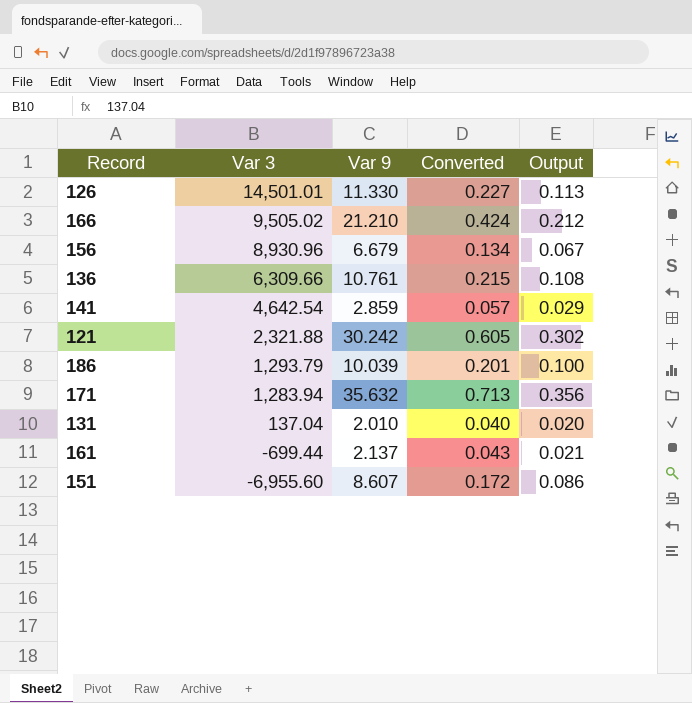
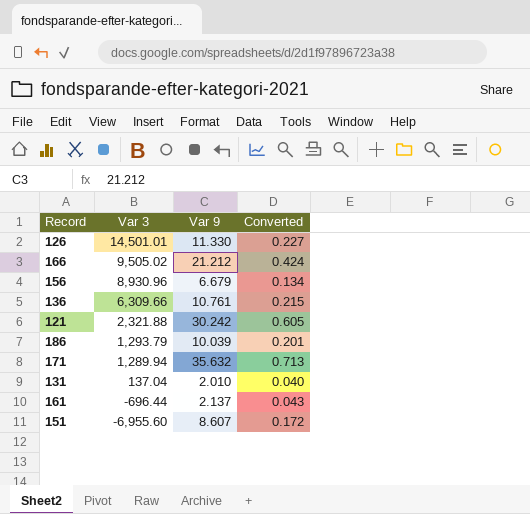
column Output | formula: [Var 9] * 0.01 -> none
row 141: 4,642.54 | 2.859 | 0.057 | 0.029 -> none
166 | Var 9: 21.210 -> 21.212
171 | Var 3: 1,283.94 -> 1,289.94
161 | Var 3: -699.44 -> -696.44

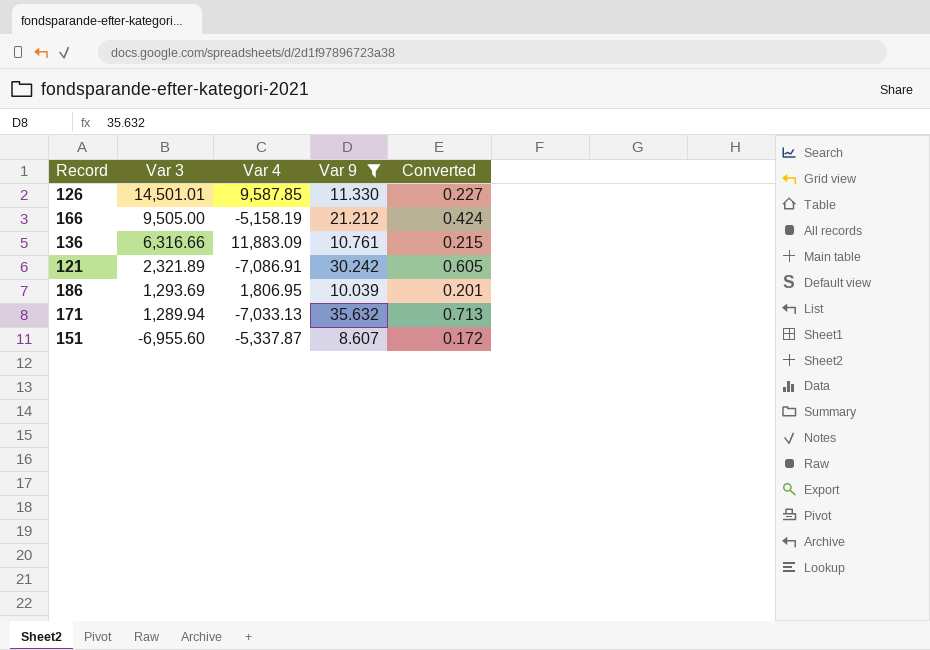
filter: none -> Var 9 >= 8.607
column Var 4 | position: none -> 3
166 | Var 3: 9,505.02 -> 9,505.00
136 | Var 3: 6,309.66 -> 6,316.66
121 | Var 3: 2,321.88 -> 2,321.89
186 | Var 3: 1,293.79 -> 1,293.69

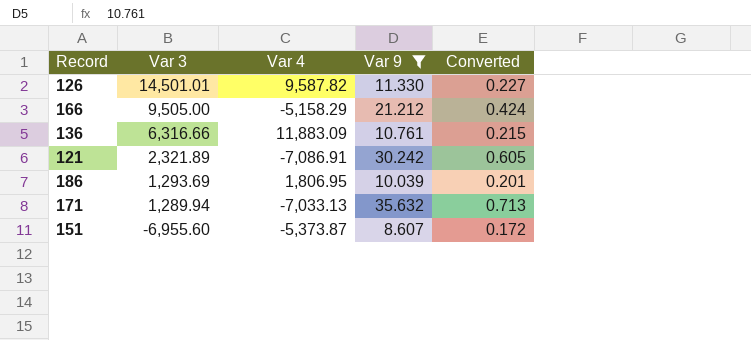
126 | Var 4: 9,587.85 -> 9,587.82
166 | Var 4: -5,158.19 -> -5,158.29
151 | Var 4: -5,337.87 -> -5,373.87

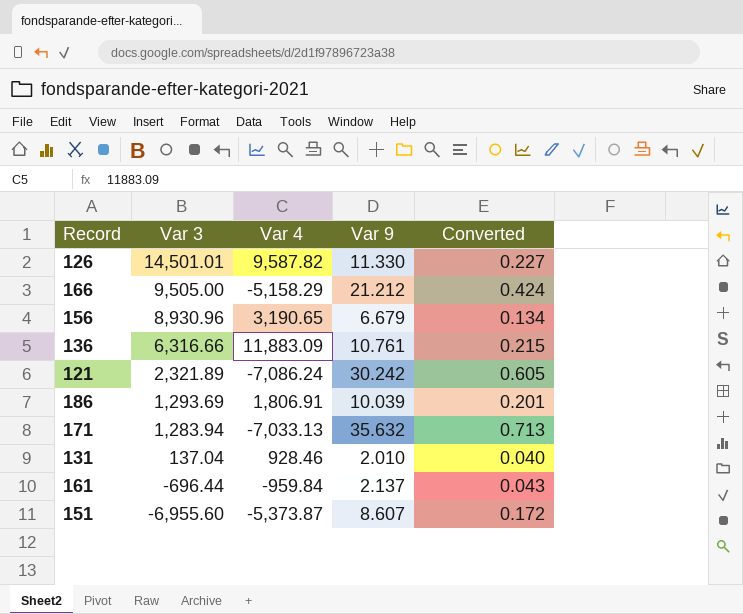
filter: Var 9 >= 8.607 -> none
121 | Var 4: -7,086.91 -> -7,086.24
186 | Var 4: 1,806.95 -> 1,806.91
171 | Var 3: 1,289.94 -> 1,283.94

